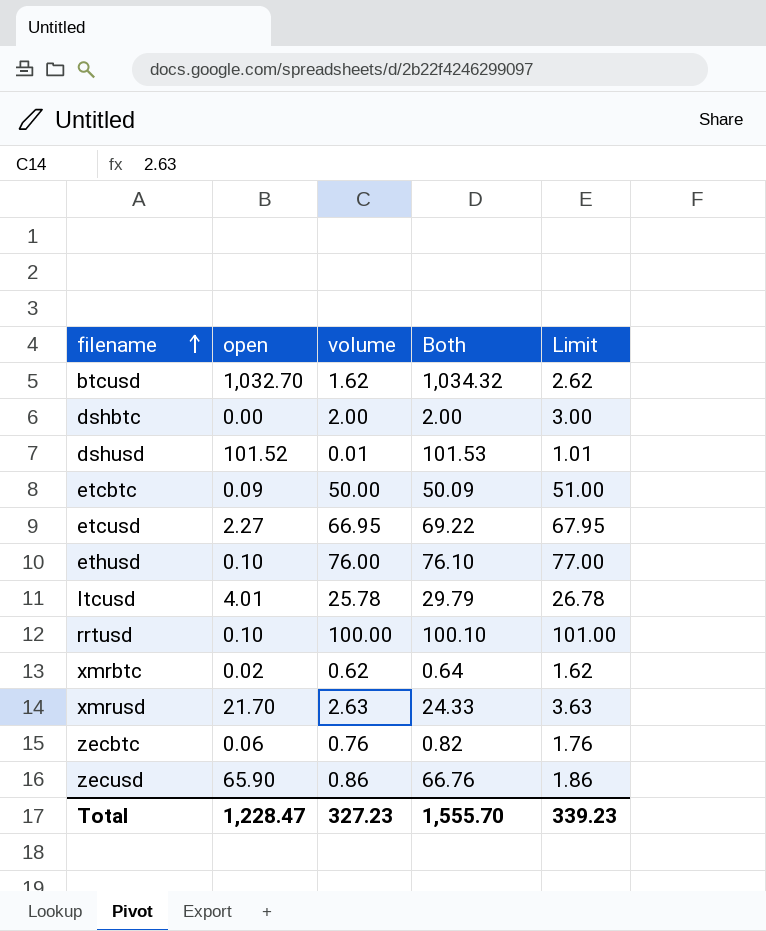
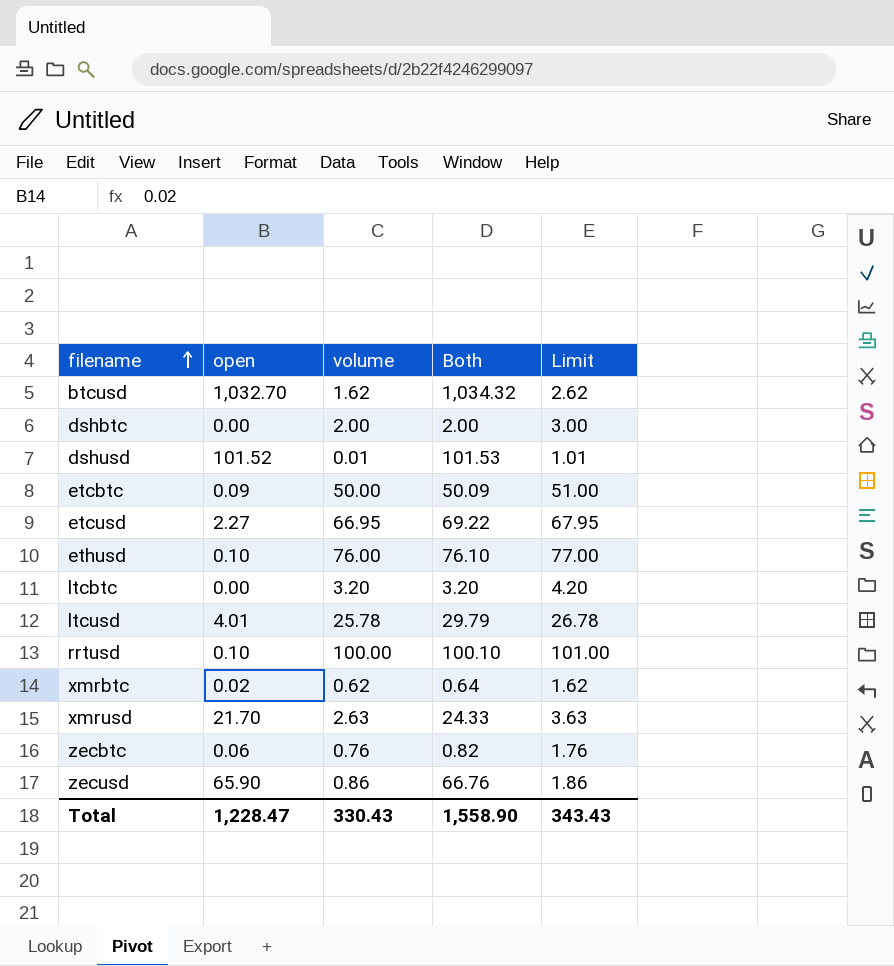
row ltcbtc: none -> 0.00 | 3.20 | 3.20 | 4.20
Total | volume: 327.23 -> 330.43
Total | Both: 1,555.70 -> 1,558.90
Total | Limit: 339.23 -> 343.43

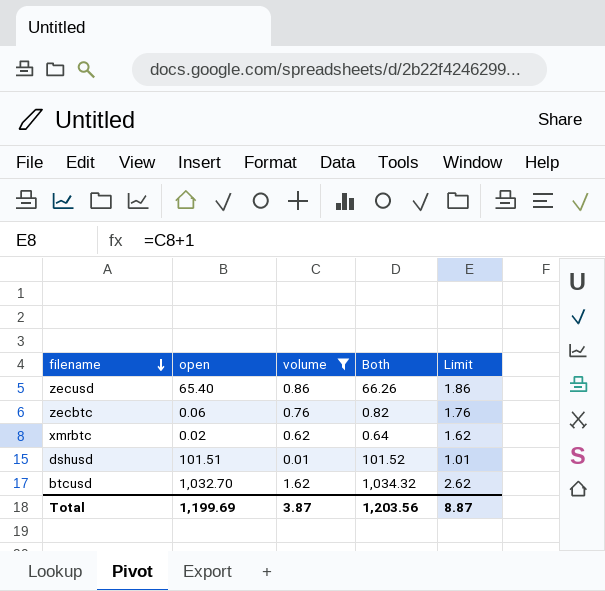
filter: none -> volume <= 1.62
row order: filename ascending -> filename descending
zecusd | open: 65.90 -> 65.40
zecusd | Both: 66.76 -> 66.26
dshusd | open: 101.52 -> 101.51
dshusd | Both: 101.53 -> 101.52
Total | open: 1,228.47 -> 1,199.69
Total | volume: 330.43 -> 3.87
Total | Both: 1,558.90 -> 1,203.56
Total | Limit: 343.43 -> 8.87

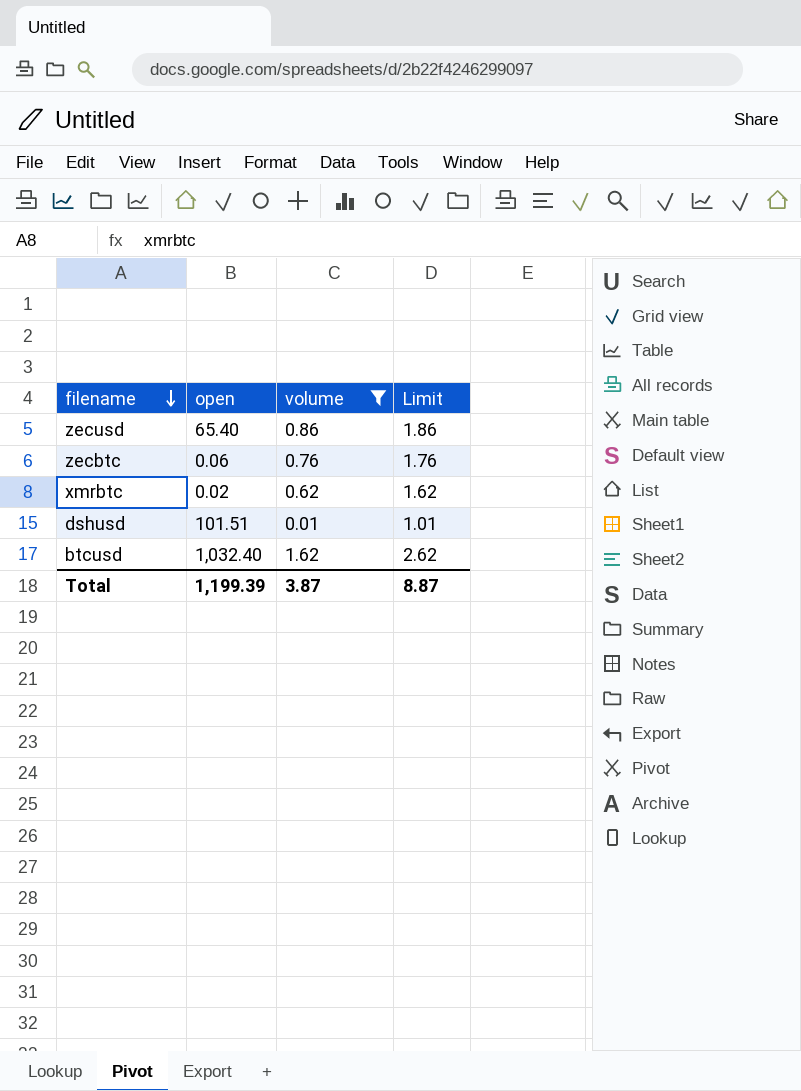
column Both | formula: [open] + [volume] -> none
btcusd | open: 1,032.70 -> 1,032.40
Total | open: 1,199.69 -> 1,199.39

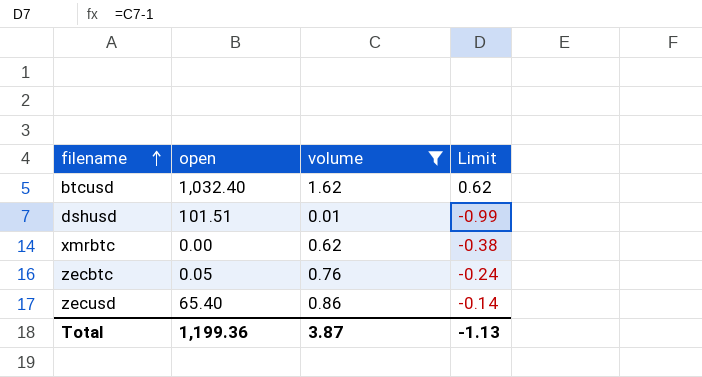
row order: filename descending -> filename ascending
column Limit | formula: [volume] + 1 -> [volume] - 1
xmrbtc | open: 0.02 -> 0.00
zecbtc | open: 0.06 -> 0.05
Total | open: 1,199.39 -> 1,199.36
Total | Limit: 8.87 -> -1.13

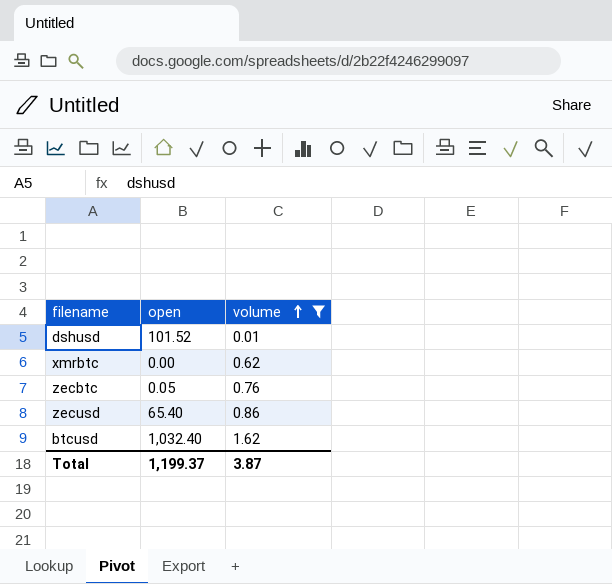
row order: filename ascending -> volume ascending
column Limit | formula: [volume] - 1 -> none
dshusd | open: 101.51 -> 101.52
Total | open: 1,199.36 -> 1,199.37

